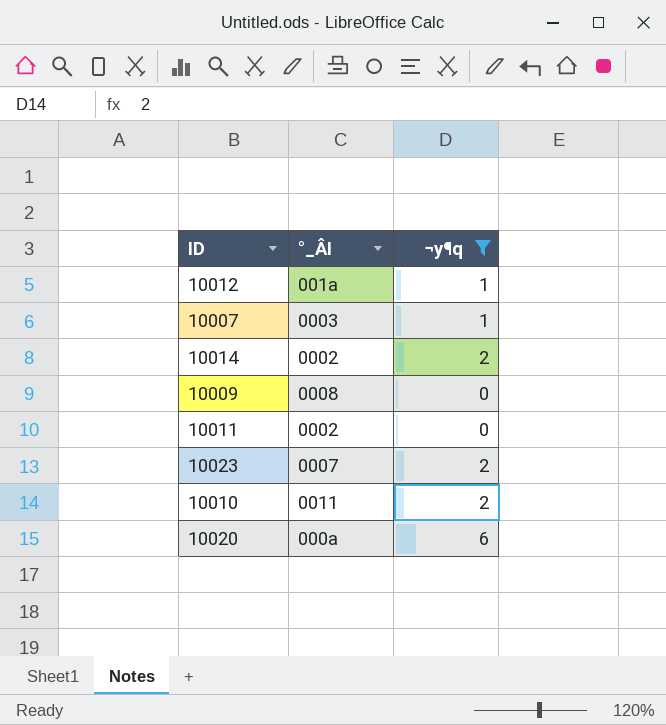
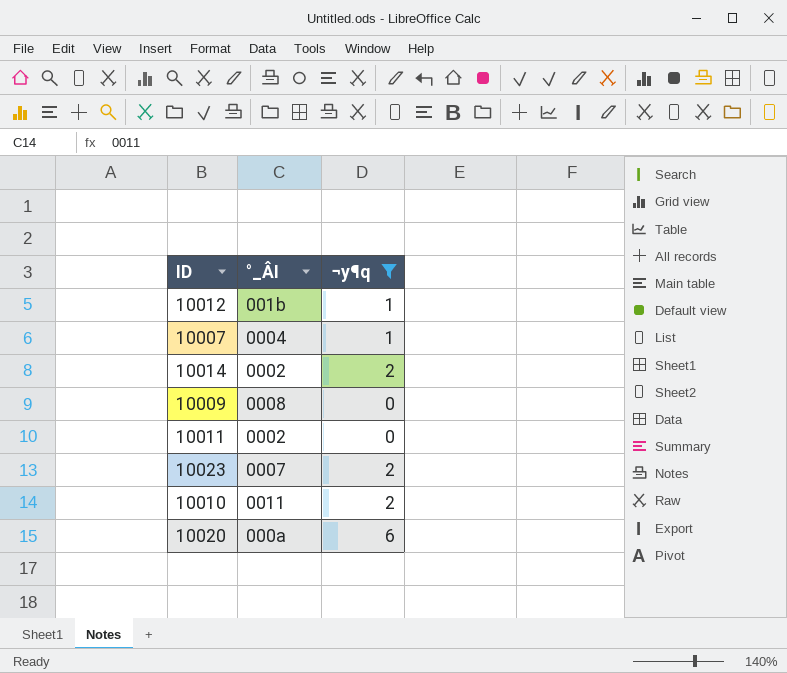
10012 | °_ÂI: 001a -> 001b
10007 | °_ÂI: 0003 -> 0004

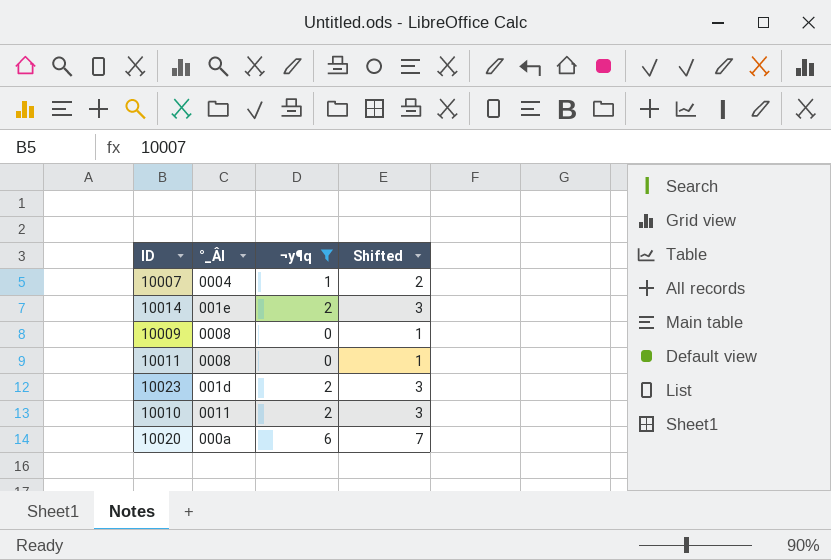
column Shifted | formula: none -> [¬y¶q] + 1
row 10012: 001b | 1 -> none
10014 | °_ÂI: 0002 -> 001e
10011 | °_ÂI: 0002 -> 0008
10023 | °_ÂI: 0007 -> 001d

